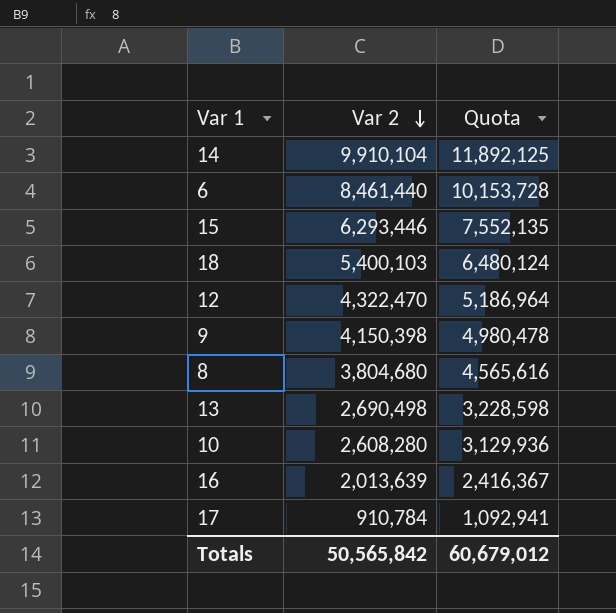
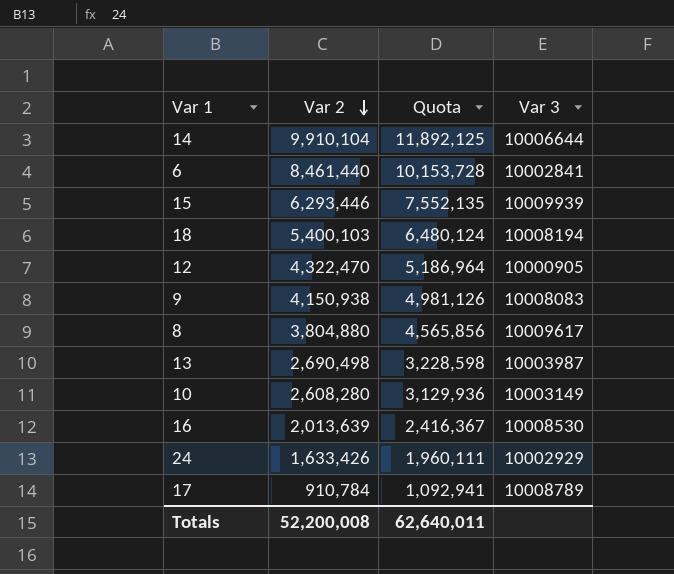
column Var 3 | position: none -> 4
9 | Var 2: 4,150,398 -> 4,150,938
9 | Quota: 4,980,478 -> 4,981,126
8 | Var 2: 3,804,680 -> 3,804,880
8 | Quota: 4,565,616 -> 4,565,856
row 24: none -> 1,633,426 | 1,960,111 | 10002929
Totals | Var 2: 50,565,842 -> 52,200,008
Totals | Quota: 60,679,012 -> 62,640,011

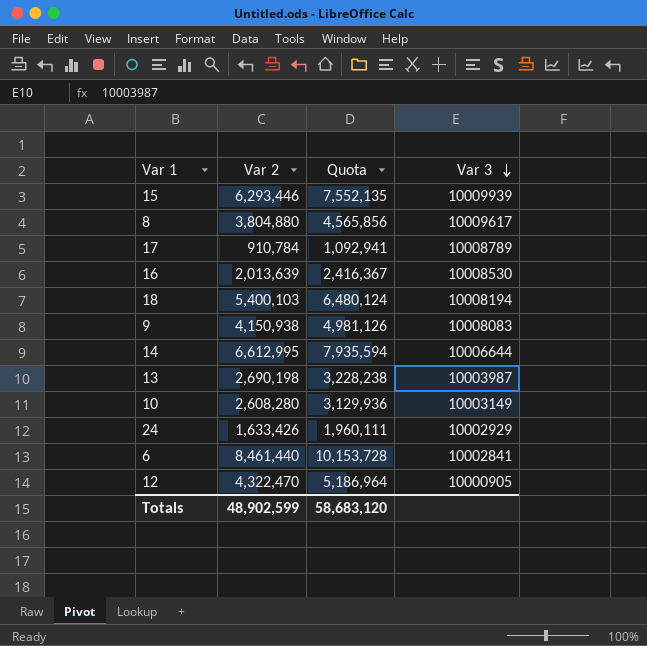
row order: Var 2 descending -> Var 3 descending
14 | Var 2: 9,910,104 -> 6,612,995
14 | Quota: 11,892,125 -> 7,935,594
13 | Var 2: 2,690,498 -> 2,690,198
13 | Quota: 3,228,598 -> 3,228,238
Totals | Var 2: 52,200,008 -> 48,902,599
Totals | Quota: 62,640,011 -> 58,683,120

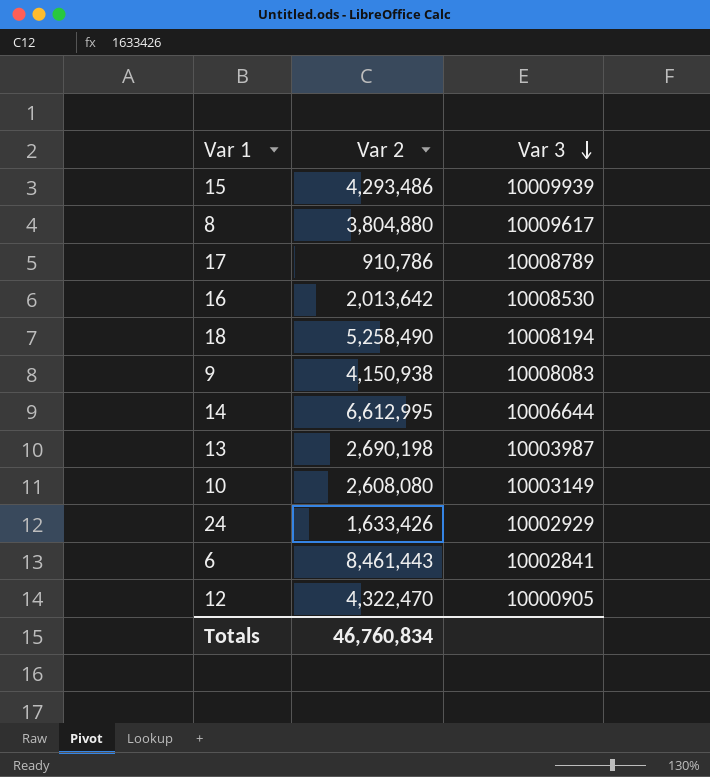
column Quota | formula: [Var 2] * 1.2 -> none
15 | Var 2: 6,293,446 -> 4,293,486
17 | Var 2: 910,784 -> 910,786
16 | Var 2: 2,013,639 -> 2,013,642
18 | Var 2: 5,400,103 -> 5,258,490
10 | Var 2: 2,608,280 -> 2,608,080
6 | Var 2: 8,461,440 -> 8,461,443
Totals | Var 2: 48,902,599 -> 46,760,834

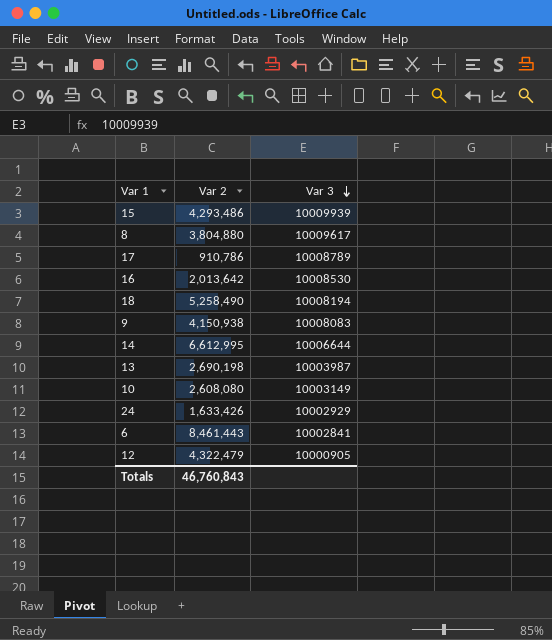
12 | Var 2: 4,322,470 -> 4,322,479
Totals | Var 2: 46,760,834 -> 46,760,843

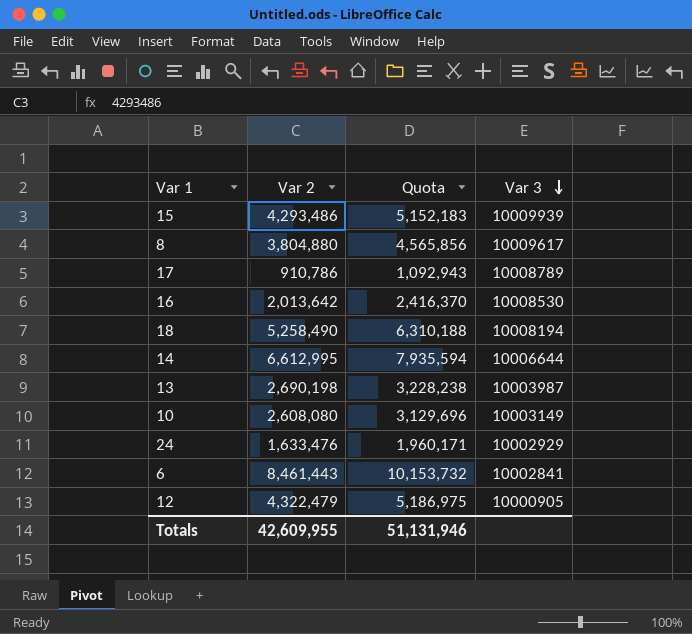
column Quota | formula: none -> [Var 2] * 1.2
row 9: 4,150,938 | 10008083 -> none
24 | Var 2: 1,633,426 -> 1,633,476
Totals | Var 2: 46,760,843 -> 42,609,955

